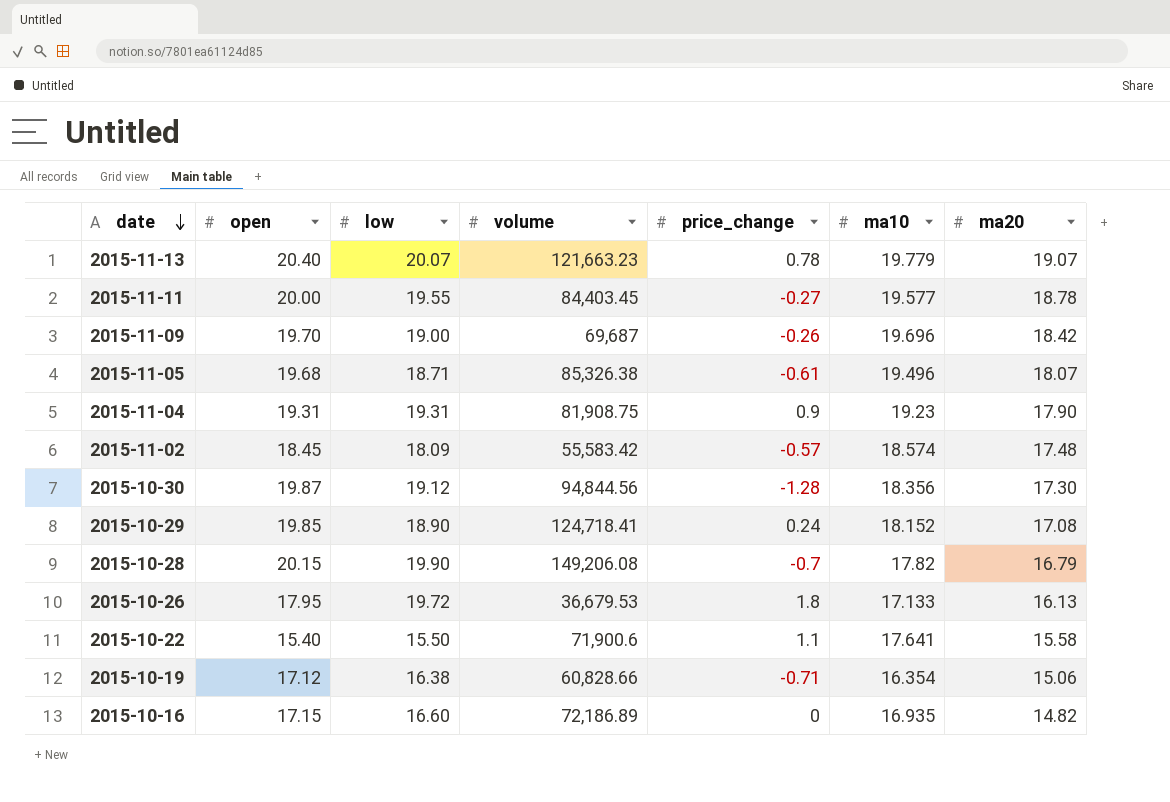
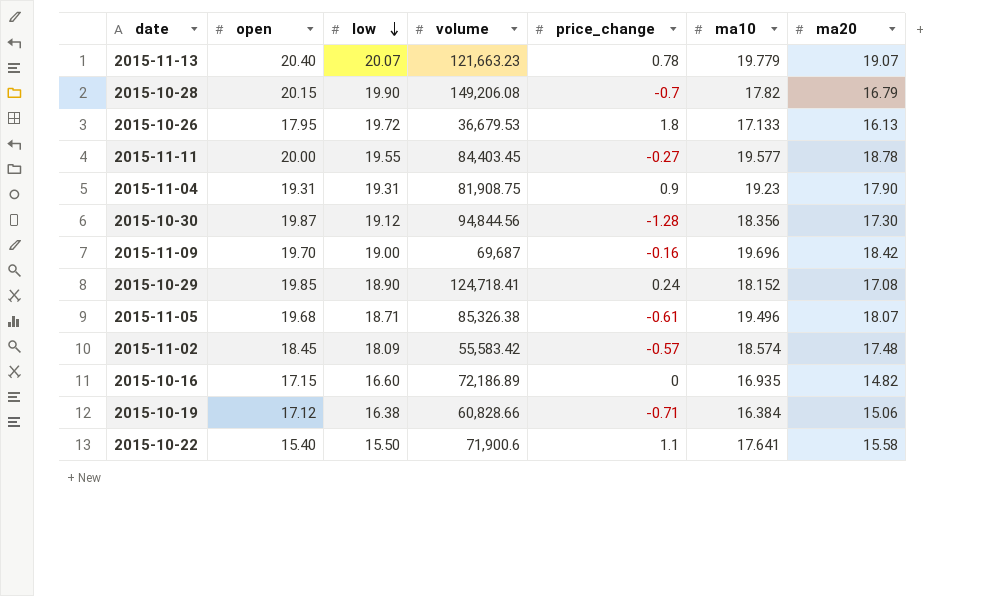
row order: date descending -> low descending
2015-11-09 | price_change: -0.26 -> -0.16
2015-10-19 | ma10: 16.354 -> 16.384

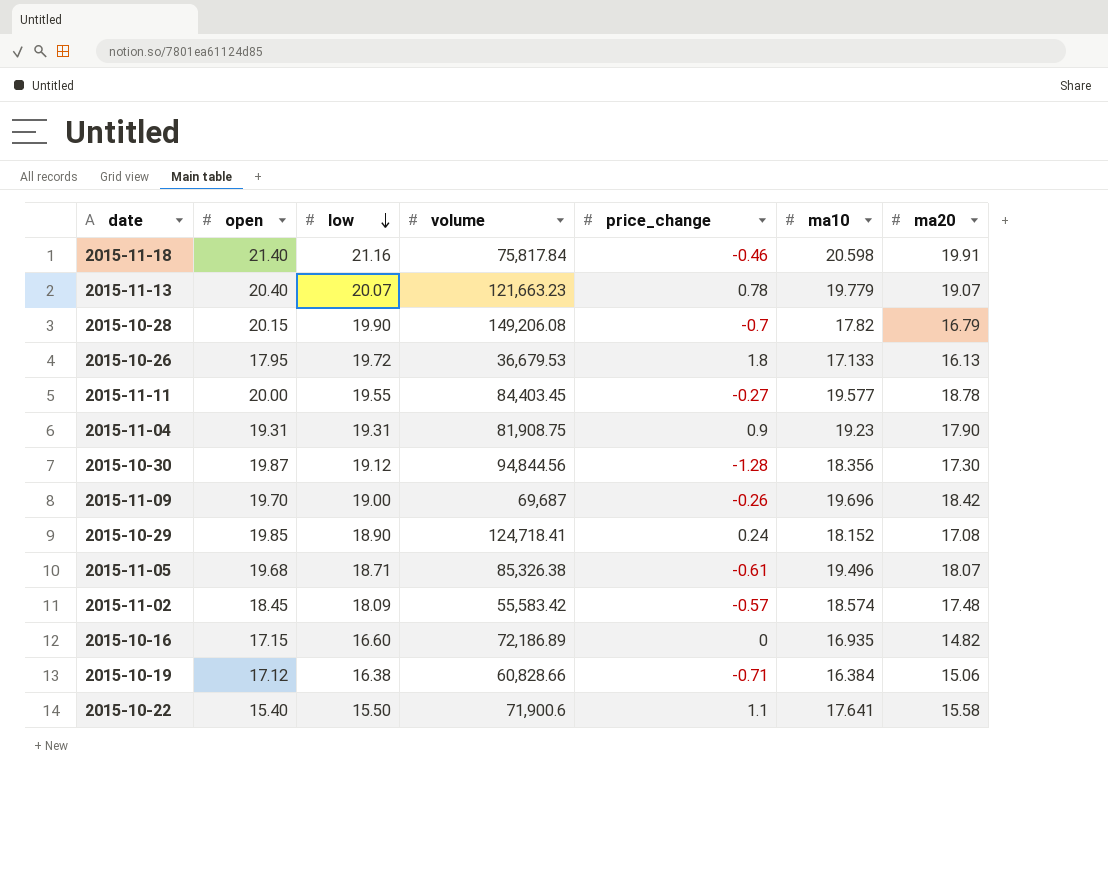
row 2015-11-18: none -> 21.40 | 21.16 | 75,817.84 | -0.46 | 20.598 | 19.91
2015-11-09 | price_change: -0.16 -> -0.26

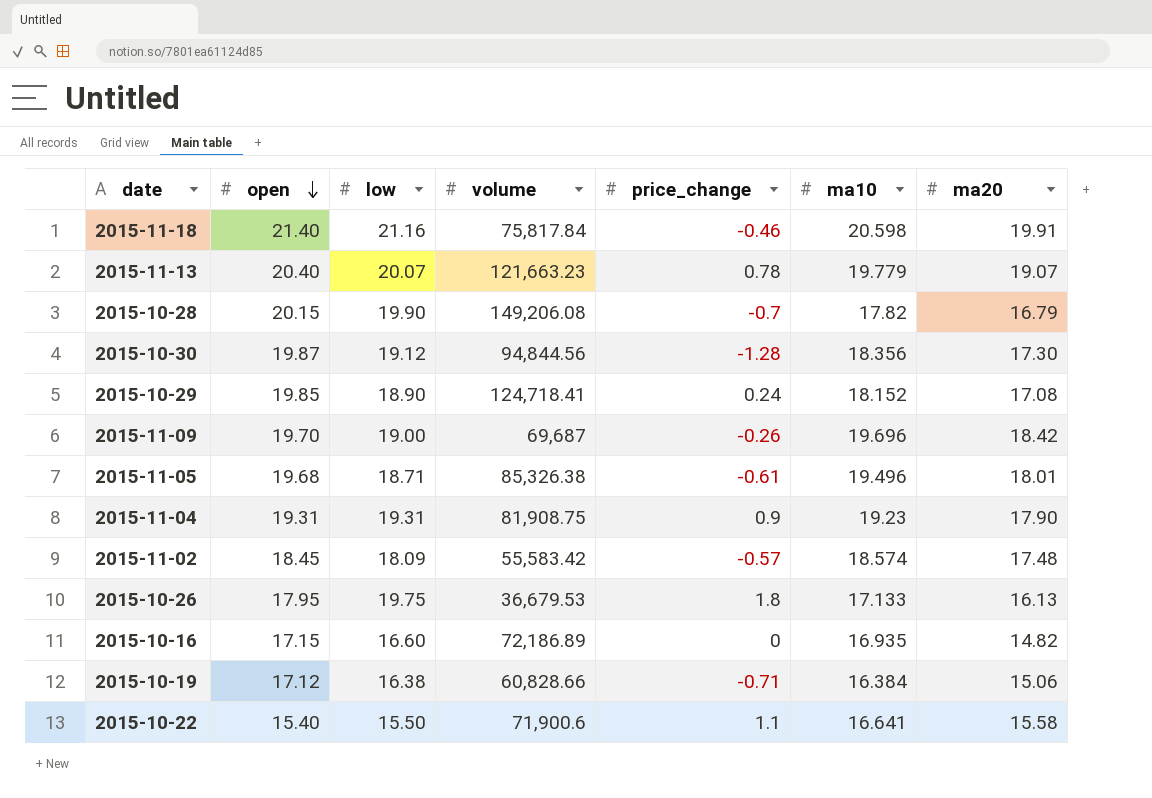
row order: low descending -> open descending
row 2015-11-11: 20.00 | 19.55 | 84,403.45 | -0.27 | 19.577 | 18.78 -> none
2015-11-05 | ma20: 18.07 -> 18.01
2015-10-26 | low: 19.72 -> 19.75
2015-10-22 | ma10: 17.641 -> 16.641

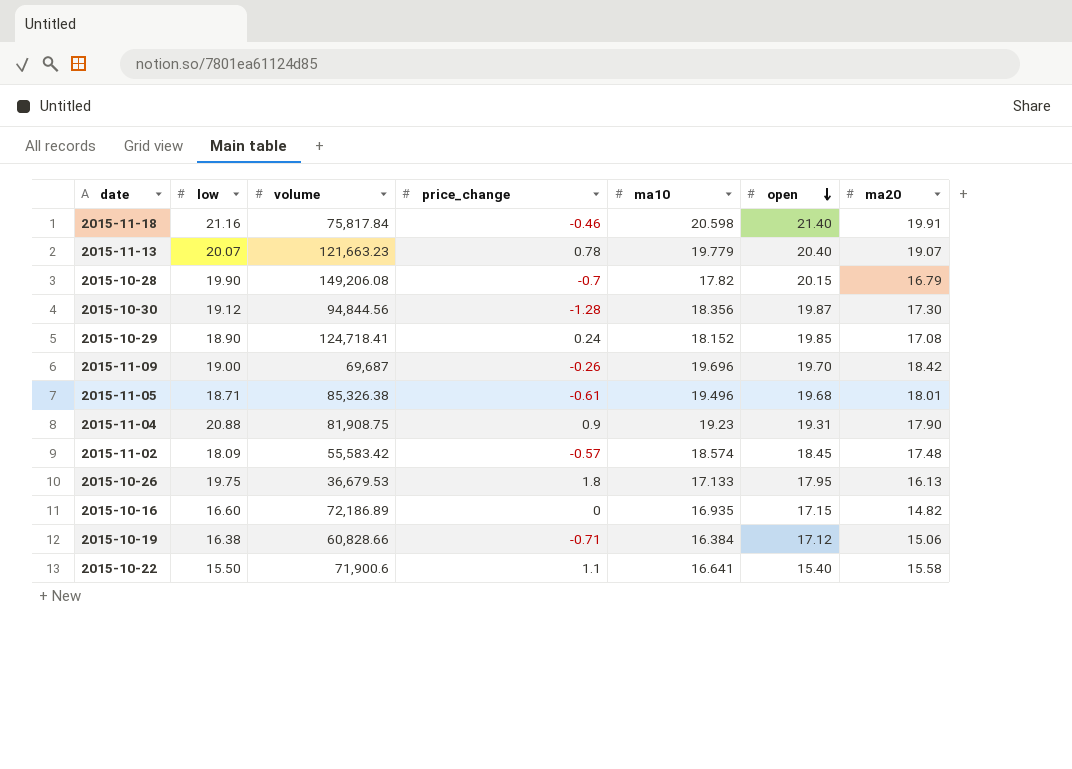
column open | position: 2 -> 6
2015-11-04 | low: 19.31 -> 20.88

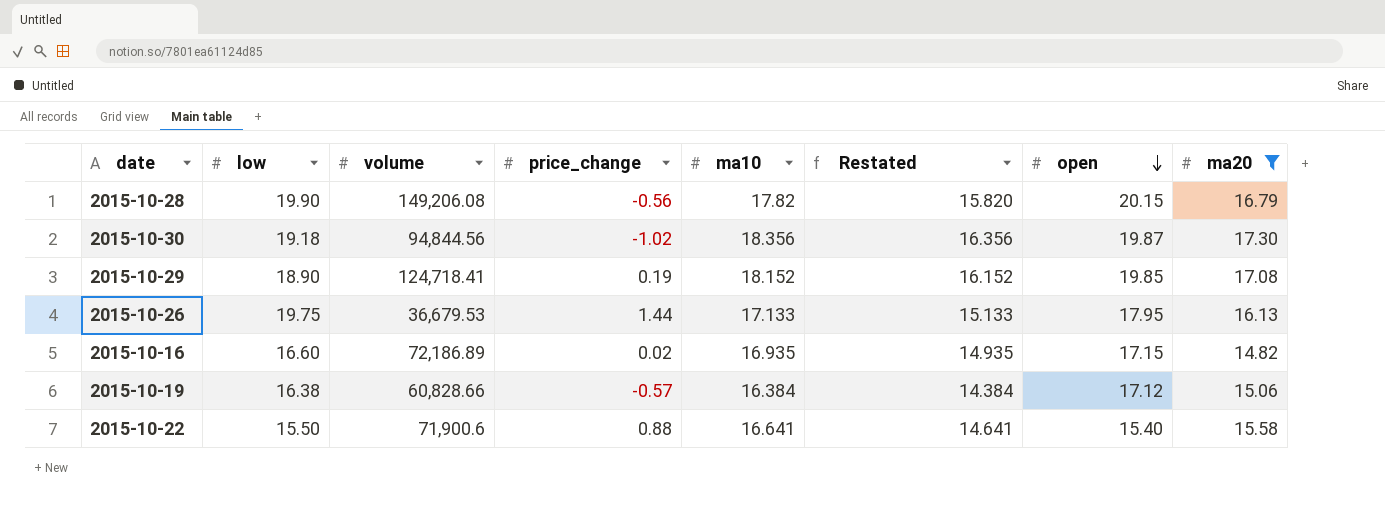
filter: none -> ma20 <= 17.30
column Restated | formula: none -> [ma10] - 2
2015-10-28 | price_change: -0.7 -> -0.56
2015-10-30 | low: 19.12 -> 19.18
2015-10-30 | price_change: -1.28 -> -1.02
2015-10-29 | price_change: 0.24 -> 0.19
2015-10-26 | price_change: 1.8 -> 1.44
2015-10-16 | price_change: 0 -> 0.02
2015-10-19 | price_change: -0.71 -> -0.57
2015-10-22 | price_change: 1.1 -> 0.88

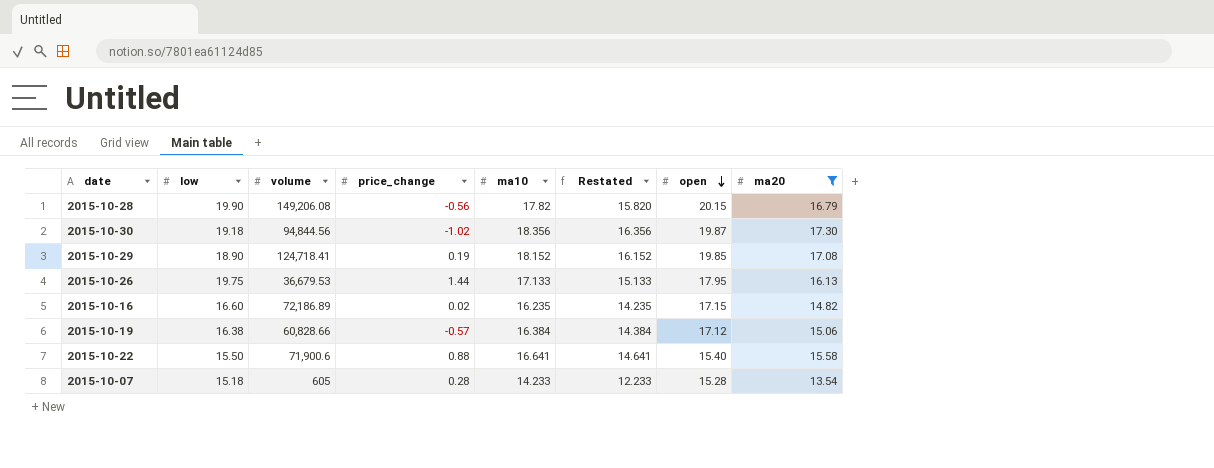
2015-10-16 | ma10: 16.935 -> 16.235
2015-10-16 | Restated: 14.935 -> 14.235
row 2015-10-07: none -> 15.18 | 605 | 0.28 | 14.233 | 12.233 | 15.28 | 13.54

